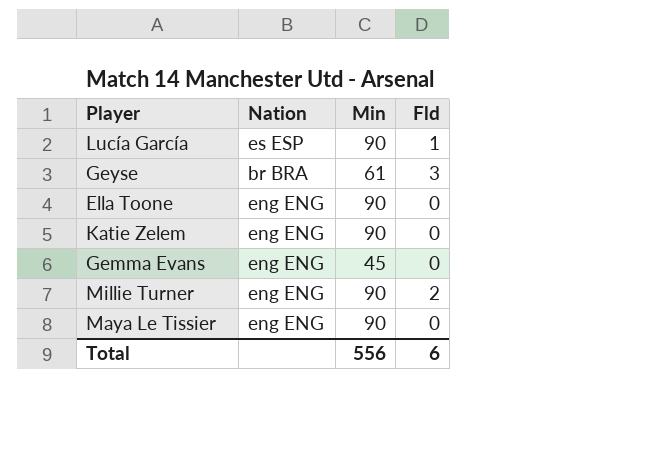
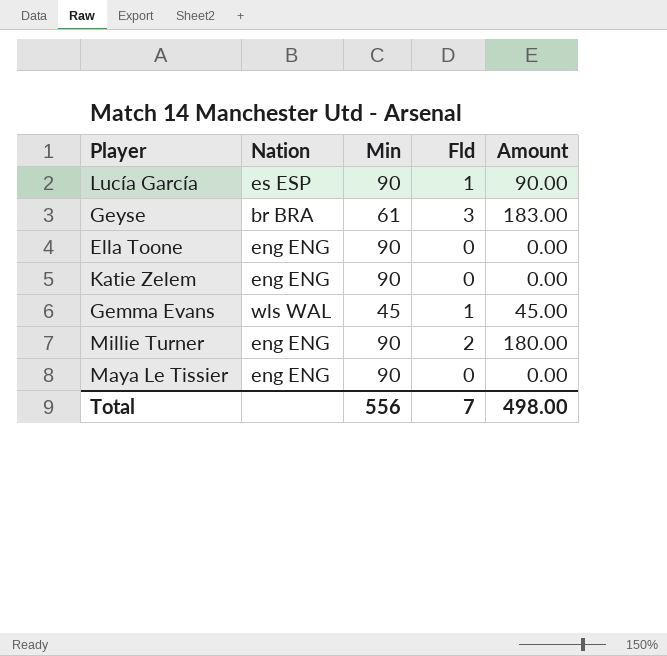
column Amount | formula: none -> [Min] * [Fld]
Gemma Evans | Nation: eng ENG -> wls WAL
Gemma Evans | Fld: 0 -> 1
Total | Fld: 6 -> 7

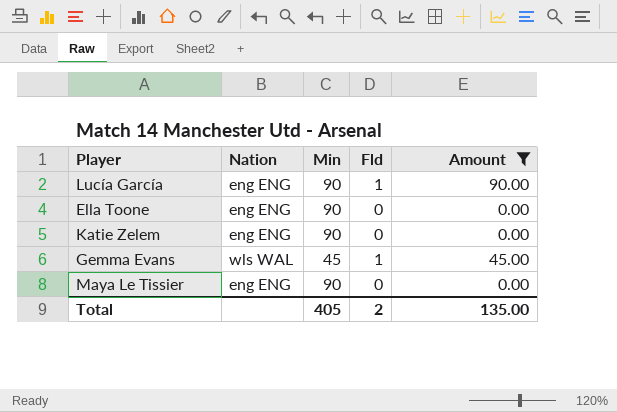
filter: none -> Amount <= 90.00
Lucía García | Nation: es ESP -> eng ENG
Total | Min: 556 -> 405
Total | Fld: 7 -> 2
Total | Amount: 498.00 -> 135.00

